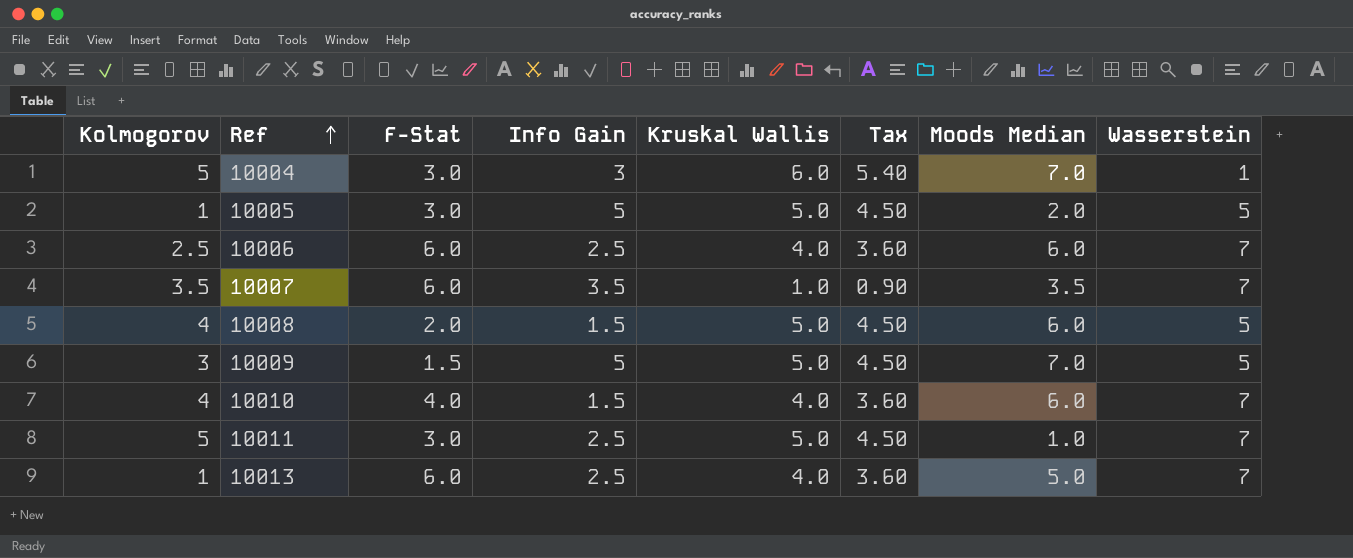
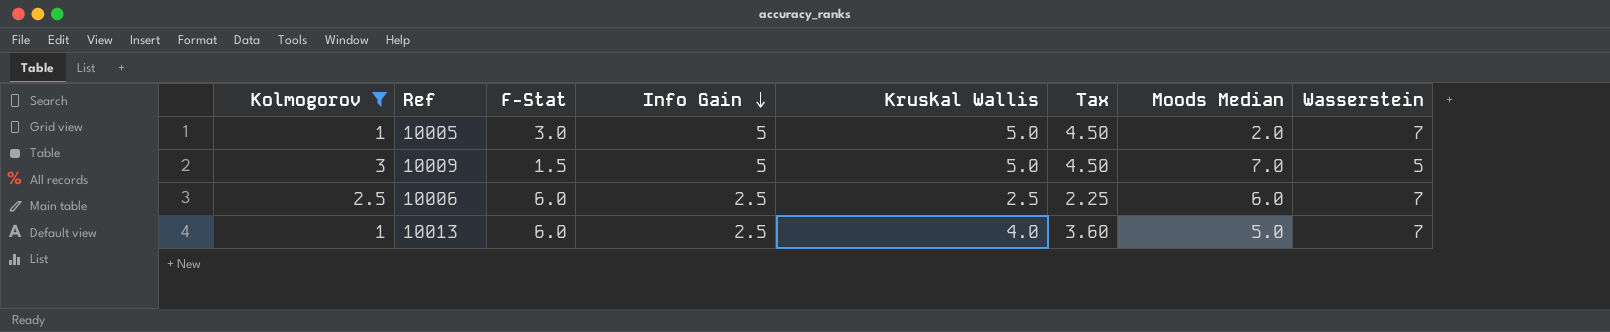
filter: none -> Kolmogorov <= 3
row order: Ref ascending -> Info Gain descending
10005 | Wasserstein: 5 -> 7
10006 | Kruskal Wallis: 4.0 -> 2.5
10006 | Tax: 3.60 -> 2.25

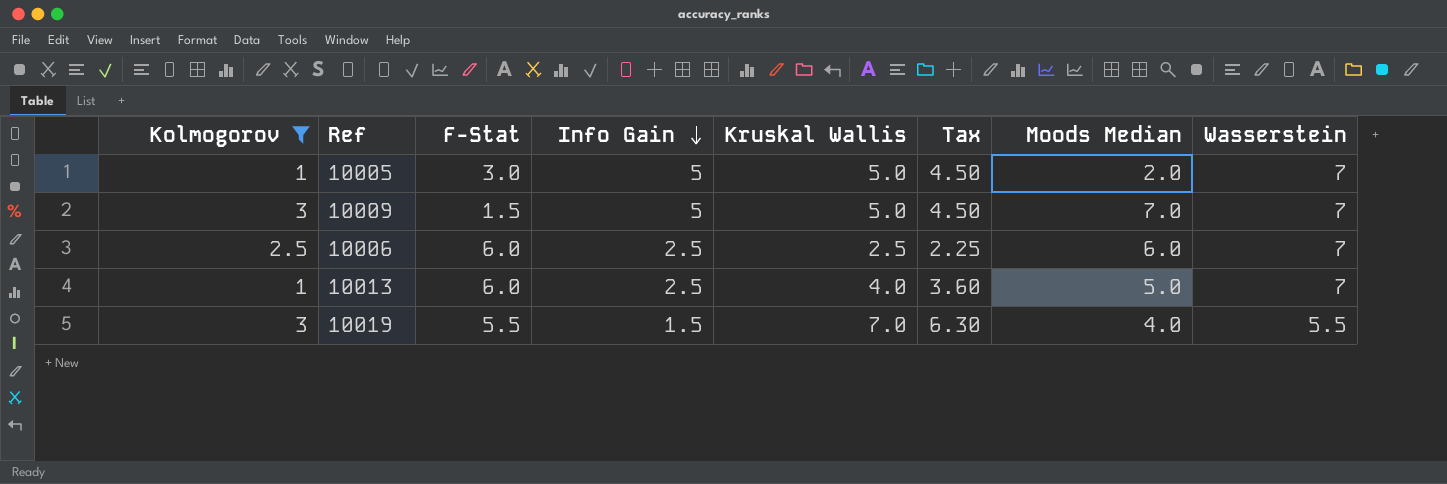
10009 | Wasserstein: 5 -> 7
row 10019: none -> 3 | 5.5 | 1.5 | 7.0 | 6.30 | 4.0 | 5.5

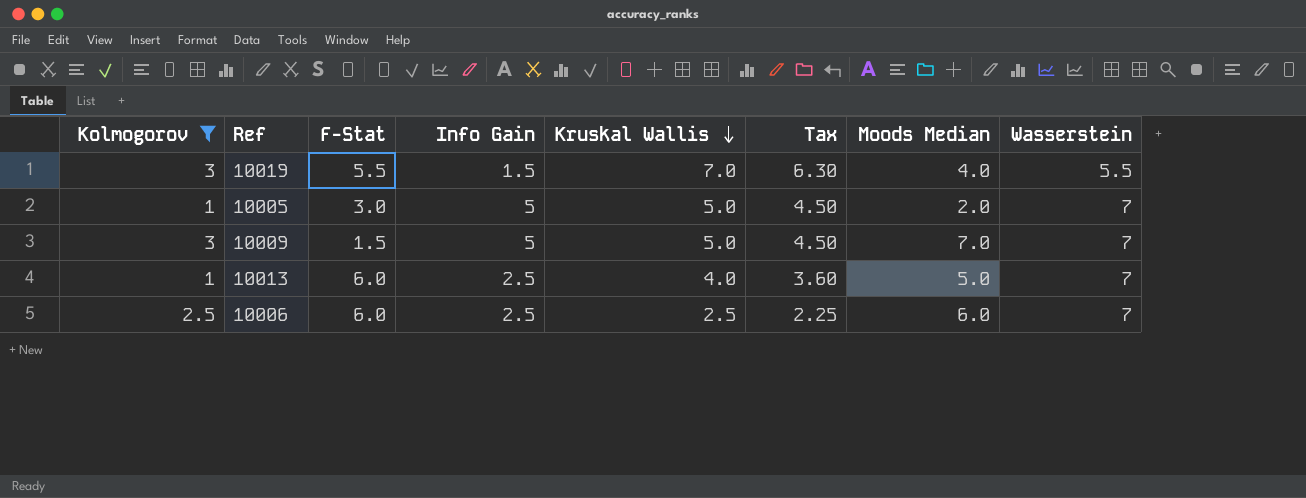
row order: Info Gain descending -> Kruskal Wallis descending

